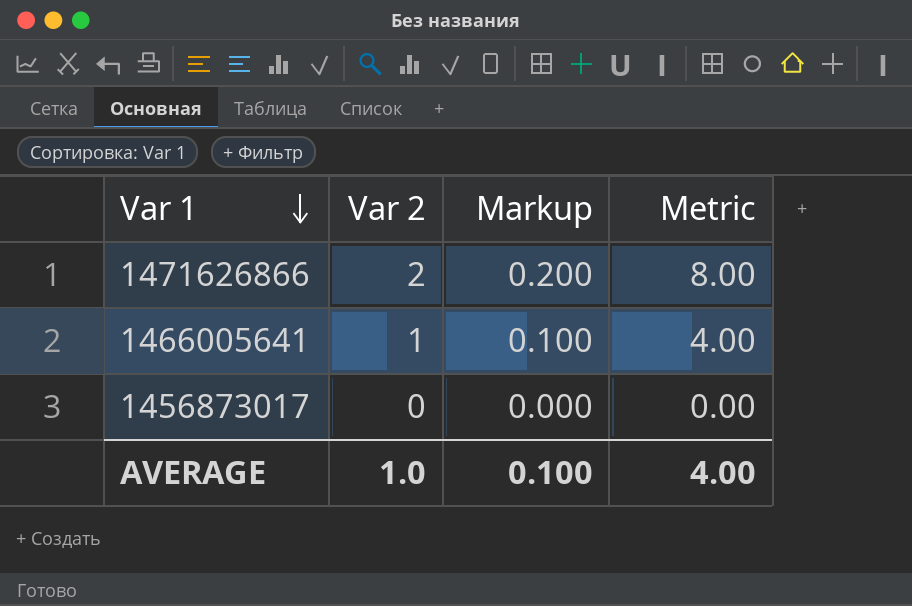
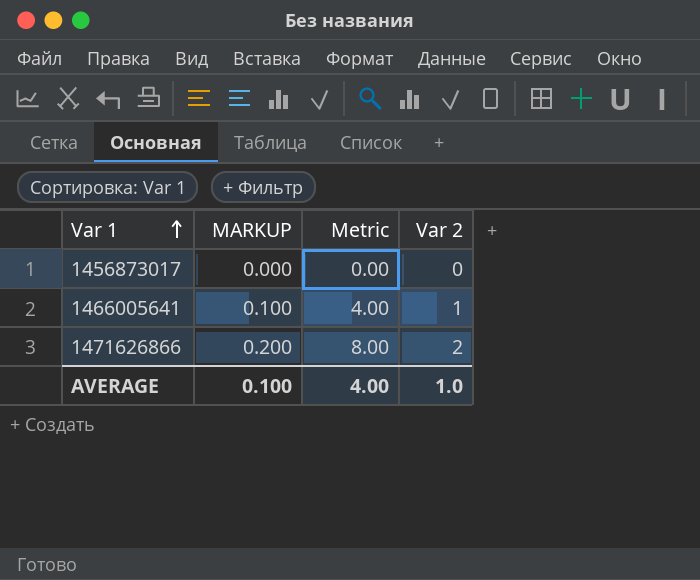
row order: Var 1 descending -> Var 1 ascending
column name: Markup -> MARKUP
column Var 2 | position: 2 -> 4

